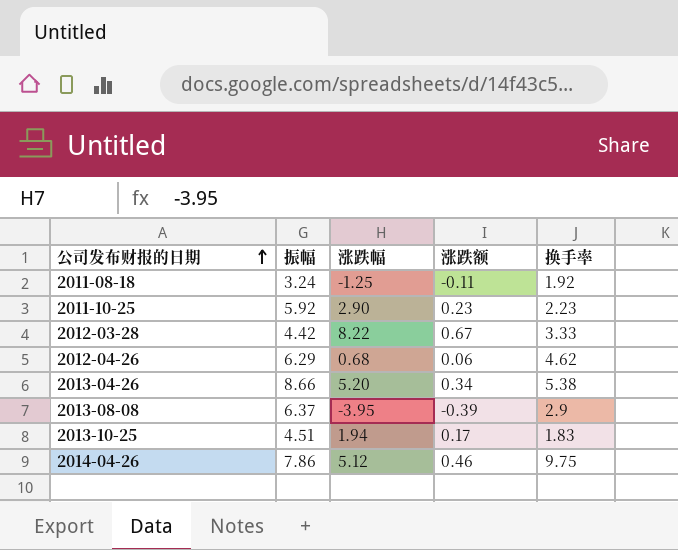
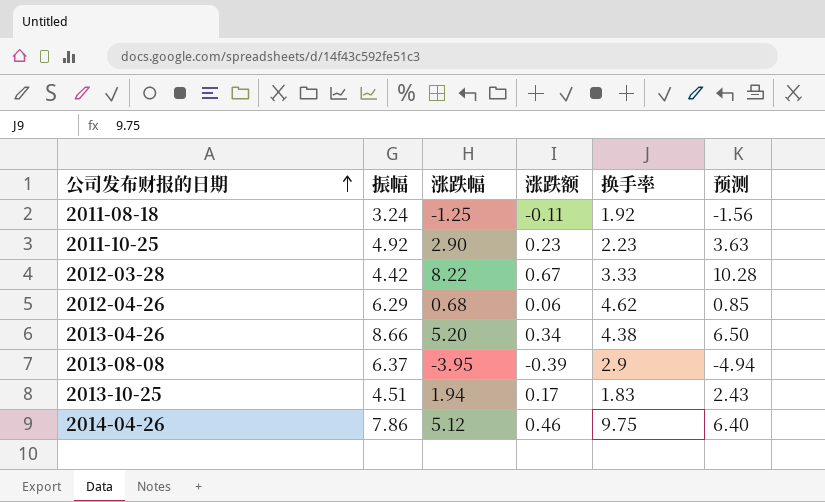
column 预测 | formula: none -> [涨跌幅] * 1.25
2011-10-25 | 振幅: 5.92 -> 4.92
2013-04-26 | 换手率: 5.38 -> 4.38

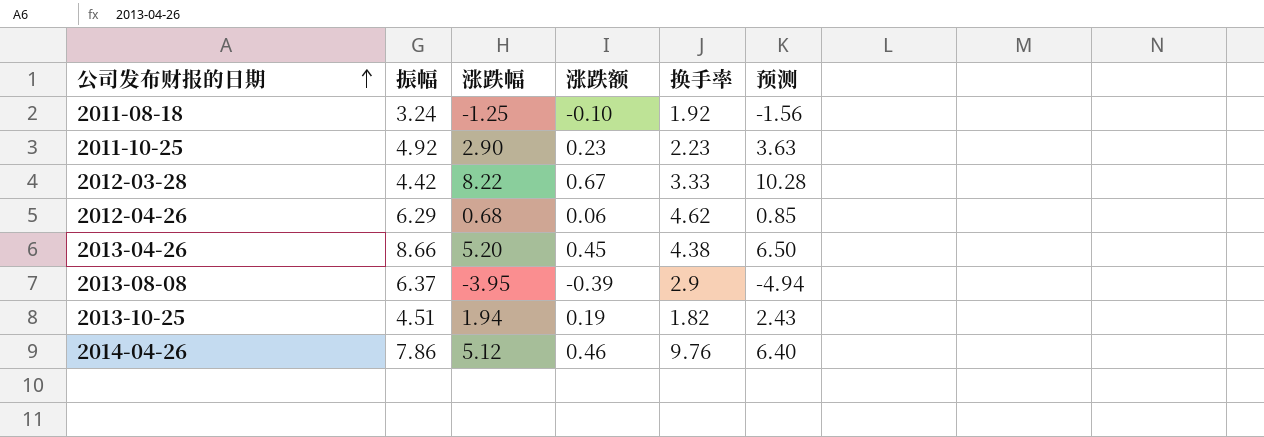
2011-08-18 | 涨跌额: -0.11 -> -0.10
2013-04-26 | 涨跌额: 0.34 -> 0.45
2013-10-25 | 涨跌额: 0.17 -> 0.19
2013-10-25 | 换手率: 1.83 -> 1.82
2014-04-26 | 换手率: 9.75 -> 9.76

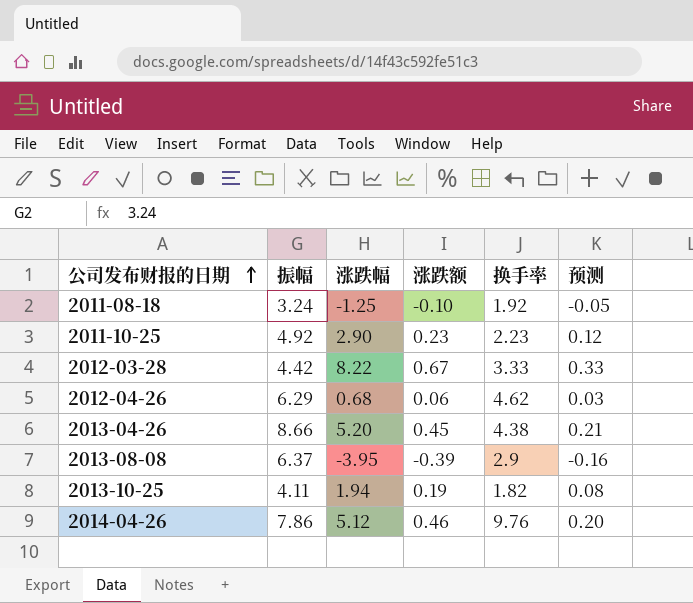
column 预测 | formula: [涨跌幅] * 1.25 -> [涨跌幅] * 0.04
2013-10-25 | 振幅: 4.51 -> 4.11

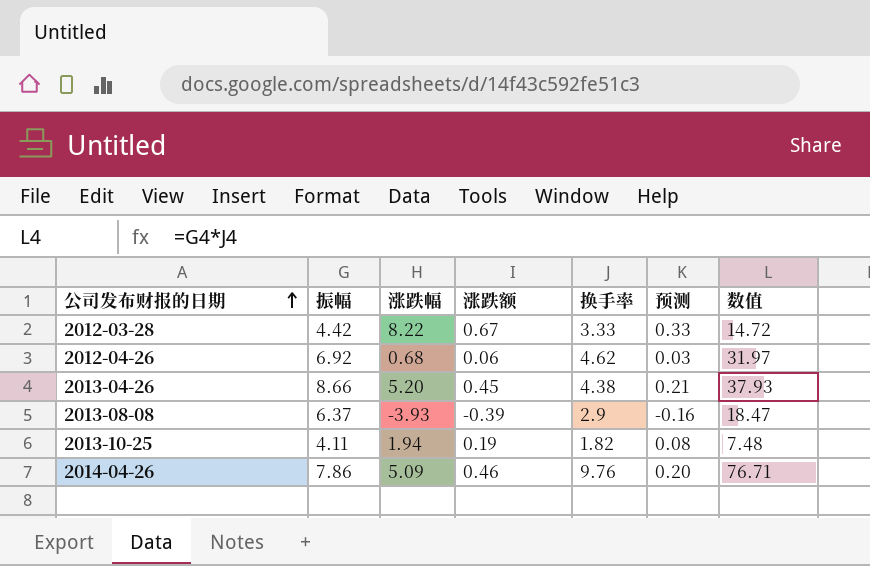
column 数值 | formula: none -> [振幅] * [换手率]
row 2011-08-18: 3.24 | -1.25 | -0.10 | 1.92 | -0.05 -> none
row 2011-10-25: 4.92 | 2.90 | 0.23 | 2.23 | 0.12 -> none
2012-04-26 | 振幅: 6.29 -> 6.92
2013-08-08 | 涨跌幅: -3.95 -> -3.93
2014-04-26 | 涨跌幅: 5.12 -> 5.09

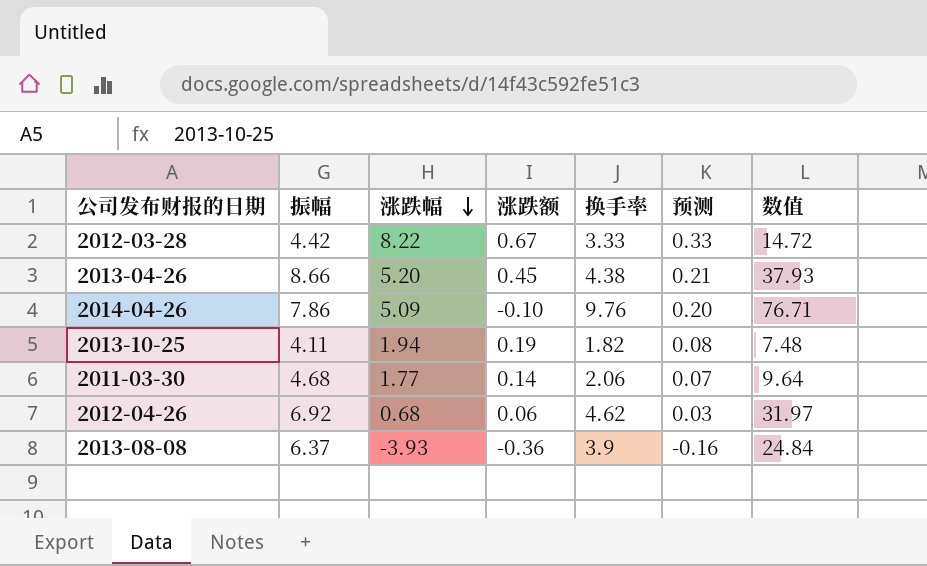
row order: 公司发布财报的日期 ascending -> 涨跌幅 descending
2014-04-26 | 涨跌额: 0.46 -> -0.10
row 2011-03-30: none -> 4.68 | 1.77 | 0.14 | 2.06 | 0.07 | 9.64
2013-08-08 | 涨跌额: -0.39 -> -0.36
2013-08-08 | 换手率: 2.9 -> 3.9
2013-08-08 | 数值: 18.47 -> 24.84

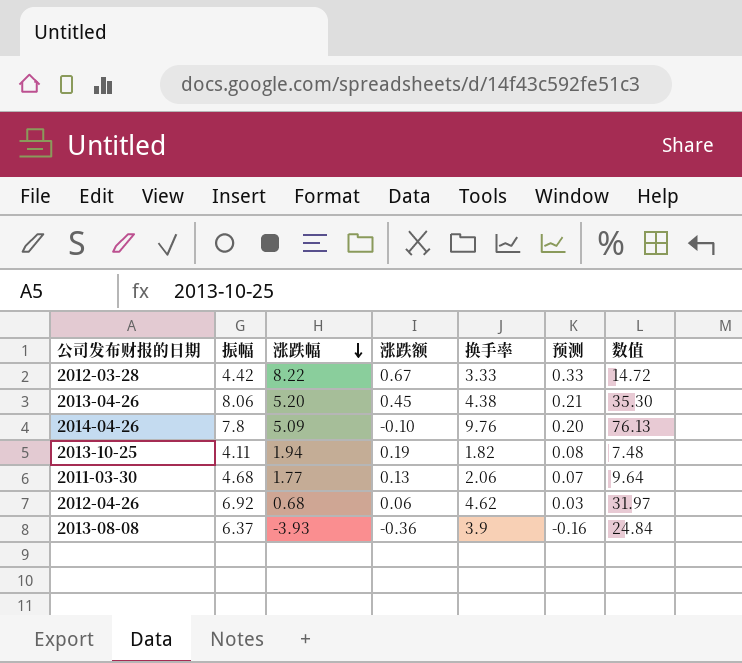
2013-04-26 | 振幅: 8.66 -> 8.06
2013-04-26 | 数值: 37.93 -> 35.30
2014-04-26 | 振幅: 7.86 -> 7.8
2014-04-26 | 数值: 76.71 -> 76.13
2011-03-30 | 涨跌额: 0.14 -> 0.13

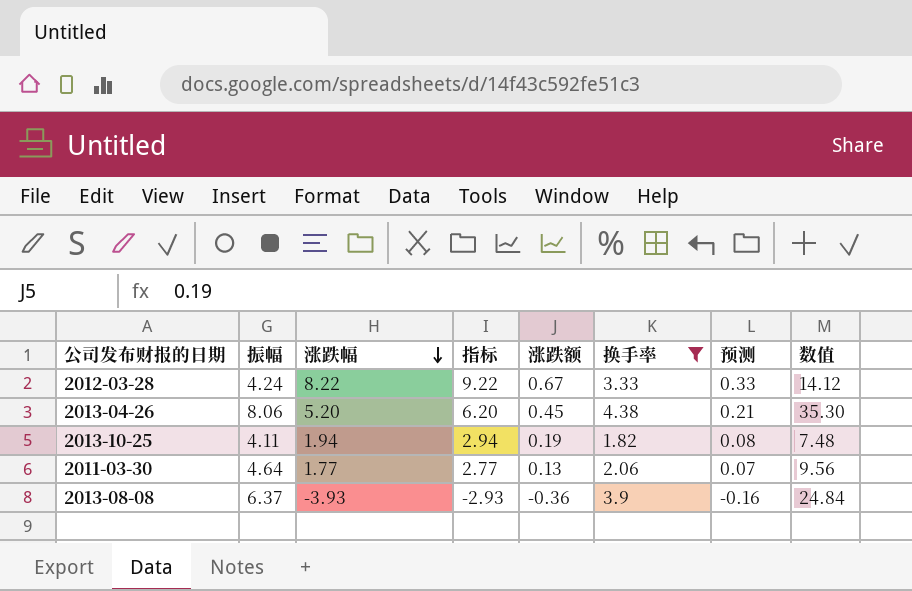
filter: none -> 换手率 <= 4.38
column 指标 | formula: none -> [涨跌幅] + 1
2012-03-28 | 振幅: 4.42 -> 4.24
2012-03-28 | 数值: 14.72 -> 14.12
2011-03-30 | 振幅: 4.68 -> 4.64
2011-03-30 | 数值: 9.64 -> 9.56

